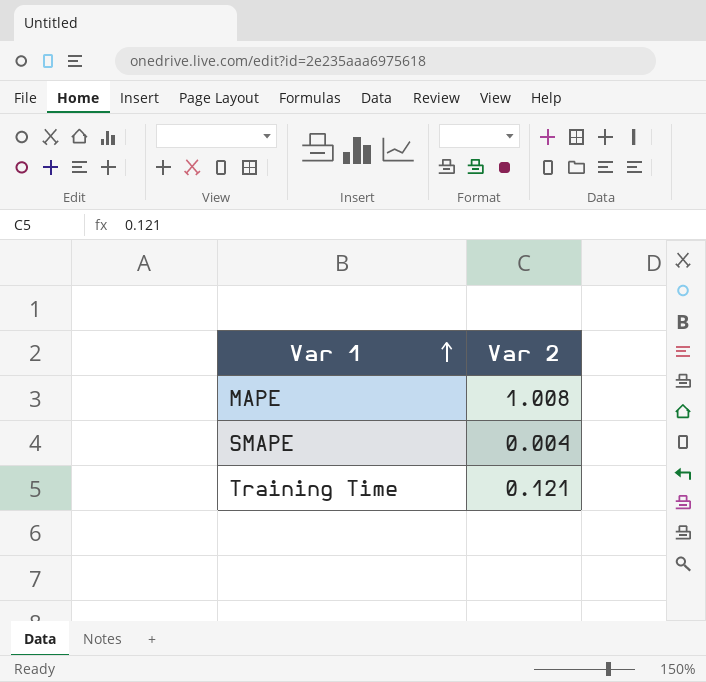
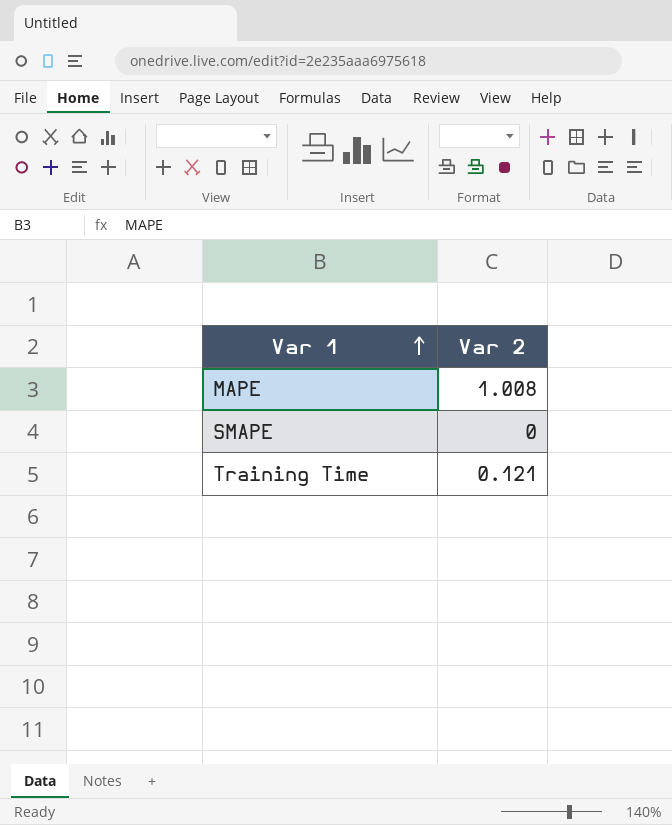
SMAPE | Var 2: 0.004 -> 0

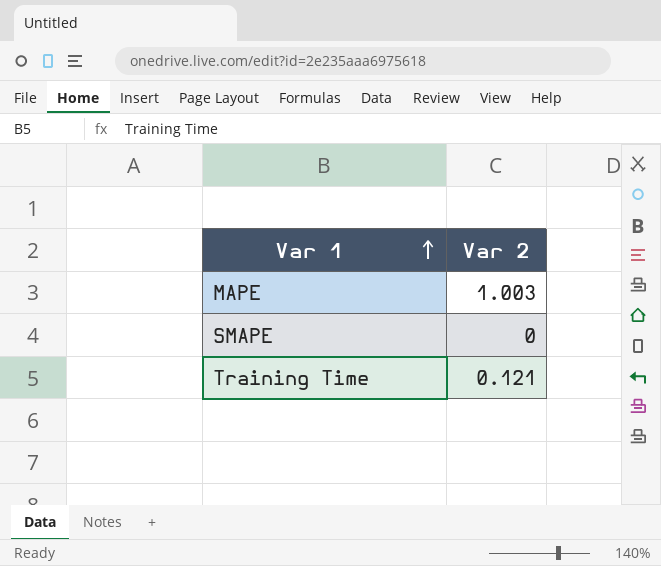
MAPE | Var 2: 1.008 -> 1.003

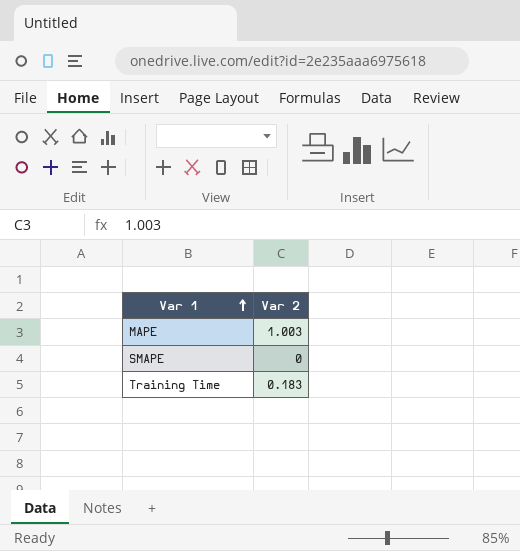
Training Time | Var 2: 0.121 -> 0.183

